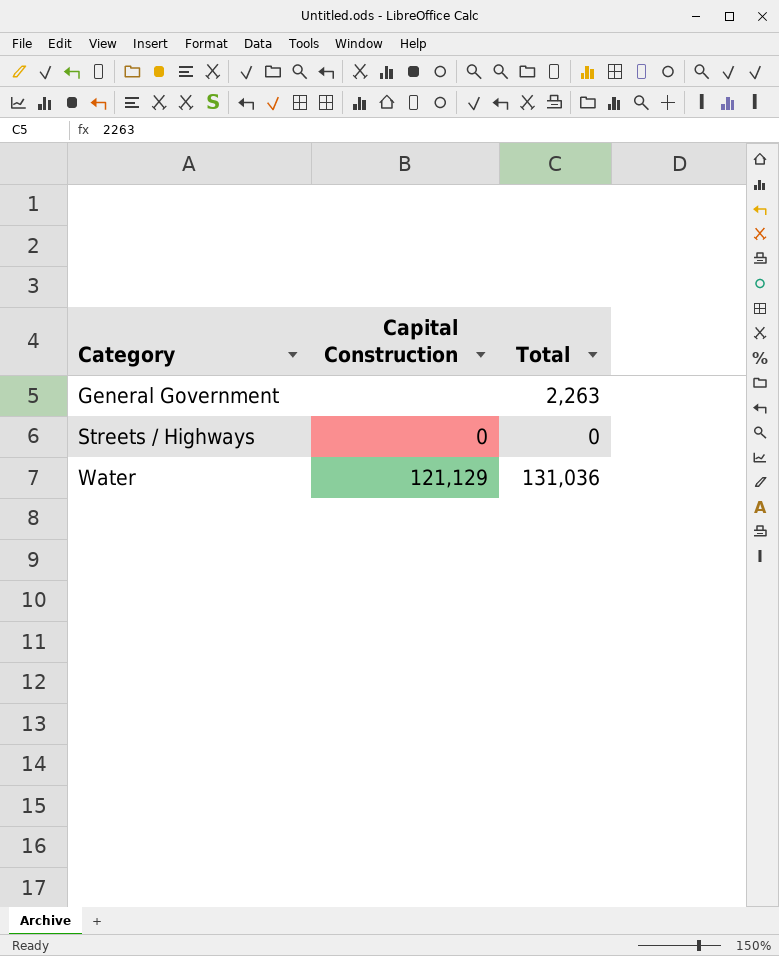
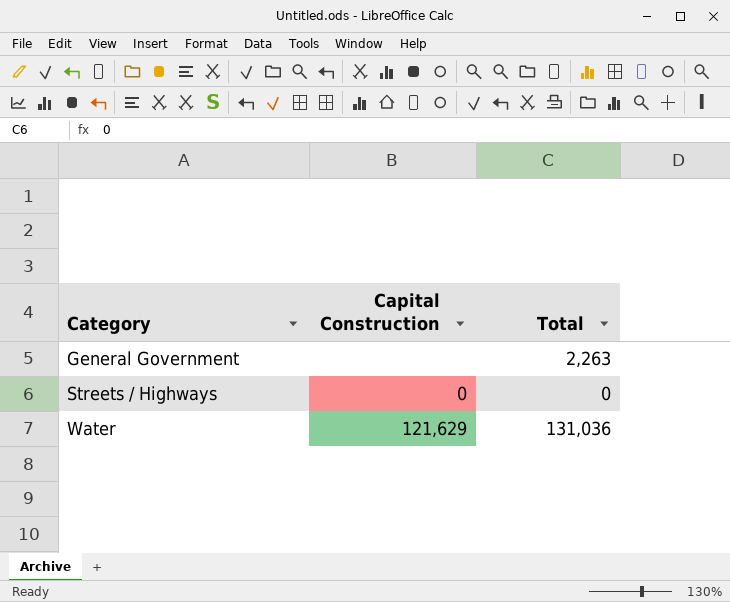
Water | Capital Construction: 121,129 -> 121,629

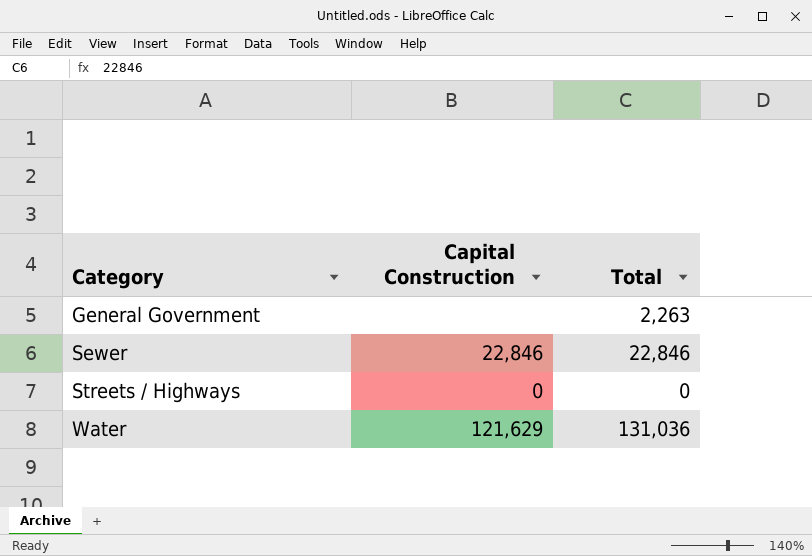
row Sewer: none -> 22,846 | 22,846

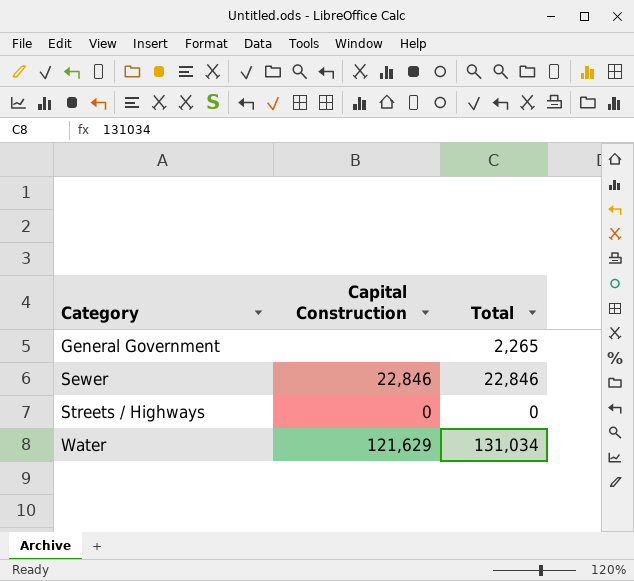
General Government | Total: 2,263 -> 2,265
Water | Total: 131,036 -> 131,034

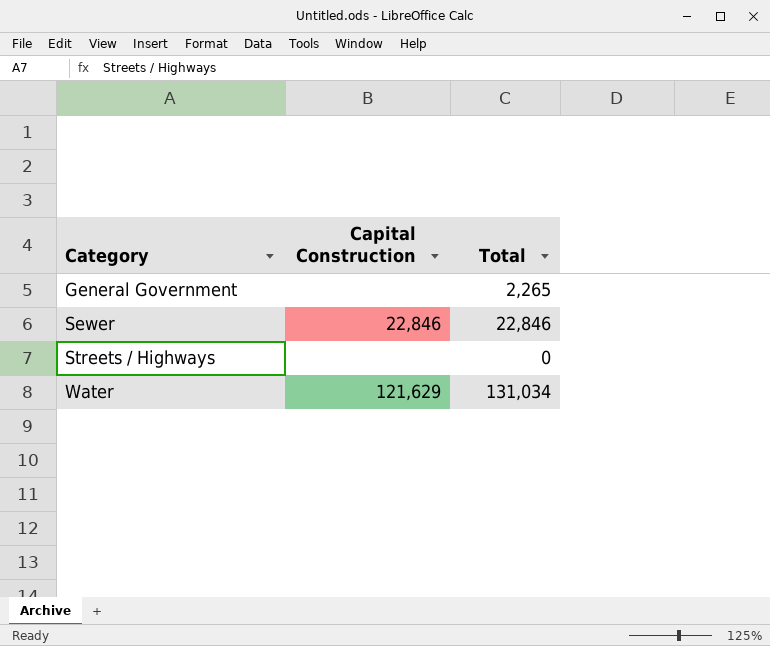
Streets / Highways | Capital Construction: 0 -> none

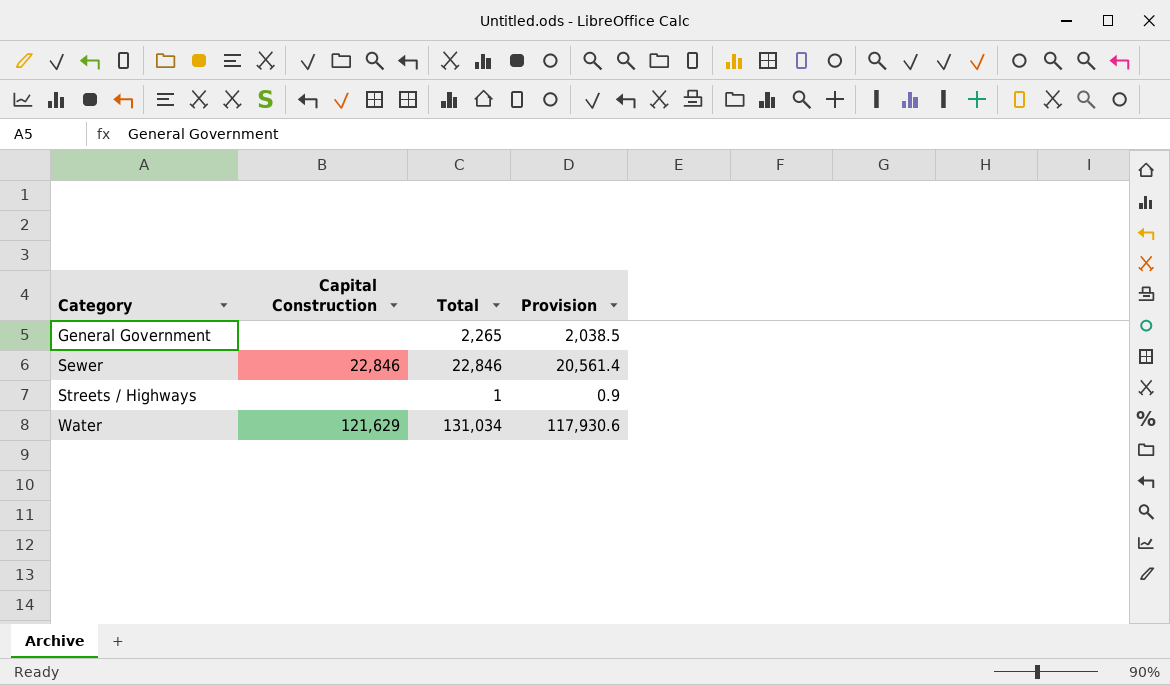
column Provision | formula: none -> [Total] * 0.9
Streets / Highways | Total: 0 -> 1

